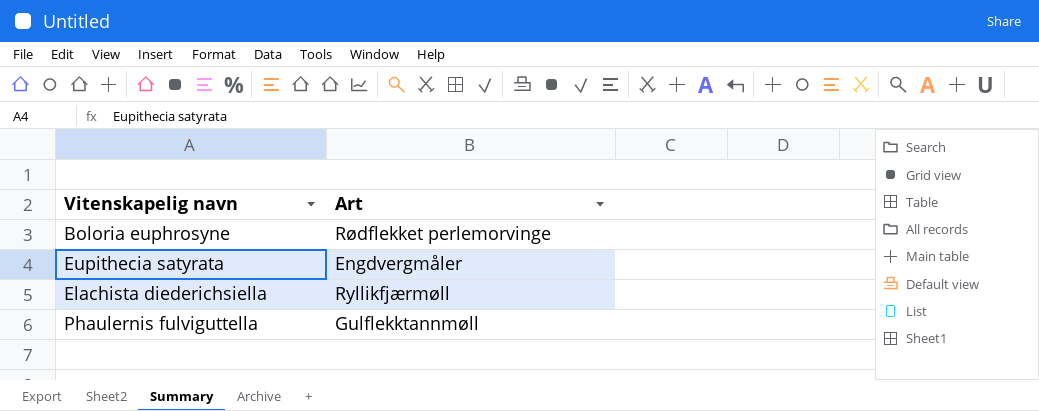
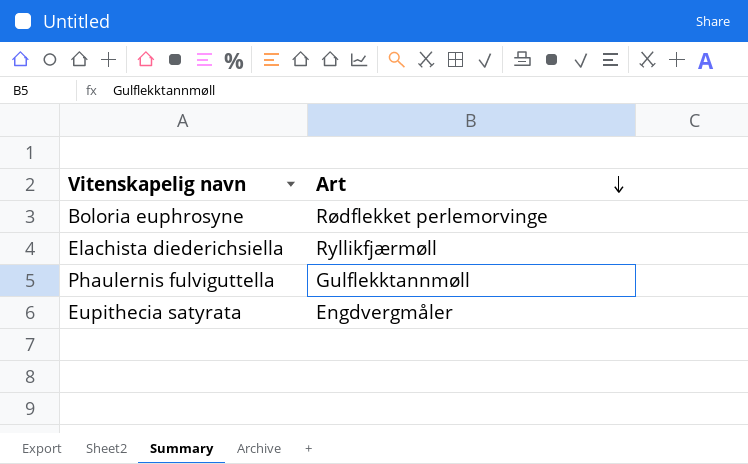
row order: none -> Art descending

